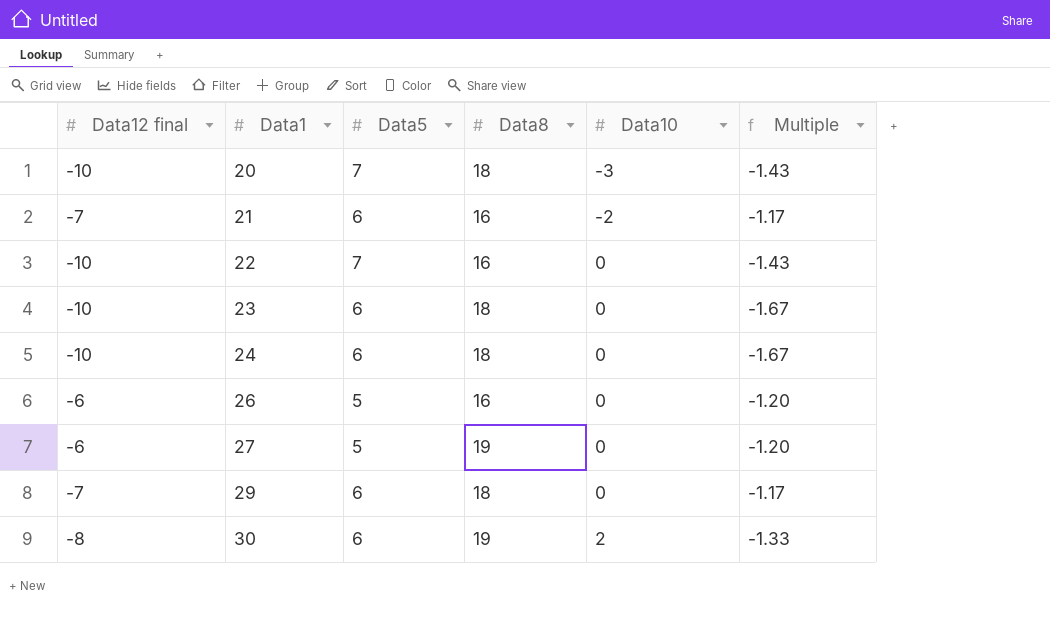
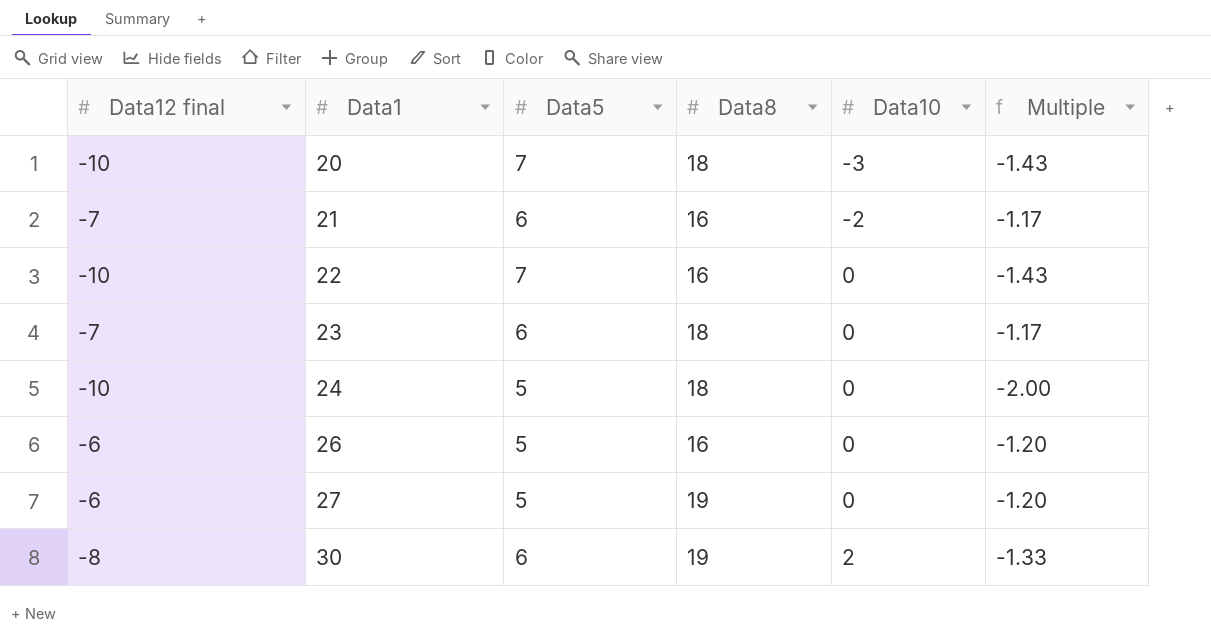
row 29: -7 | 6 | 18 | 0 | -1.17 -> none
23 | Data12 final: -10 -> -7
23 | Multiple: -1.67 -> -1.17
24 | Data5: 6 -> 5
24 | Multiple: -1.67 -> -2.00

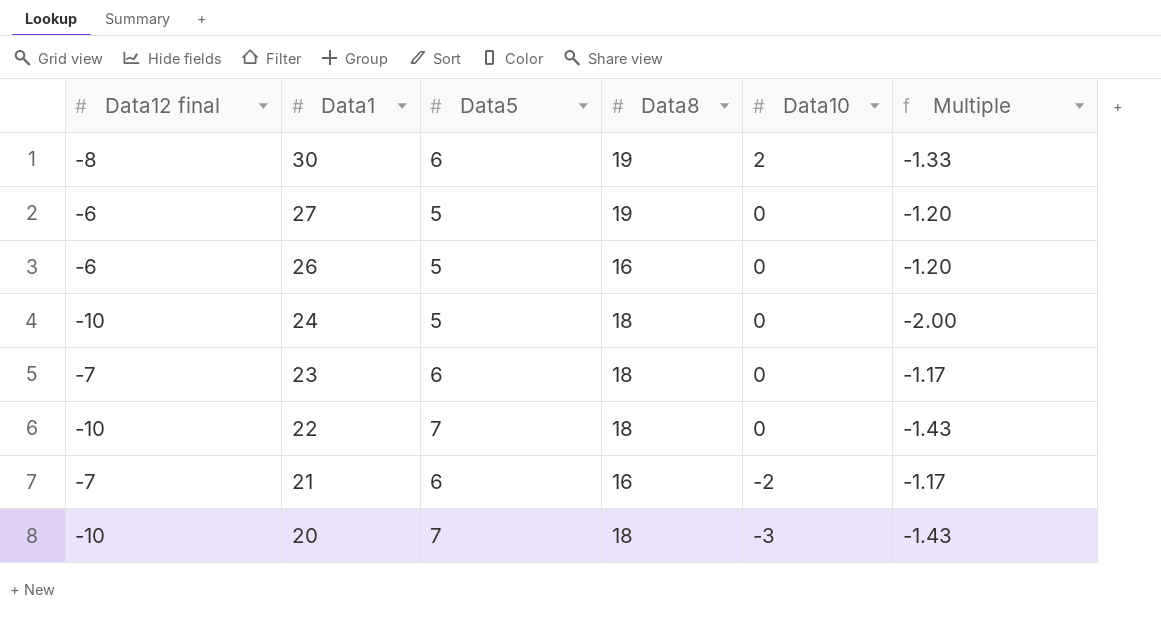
row order: Data1 ascending -> Data1 descending
22 | Data8: 16 -> 18

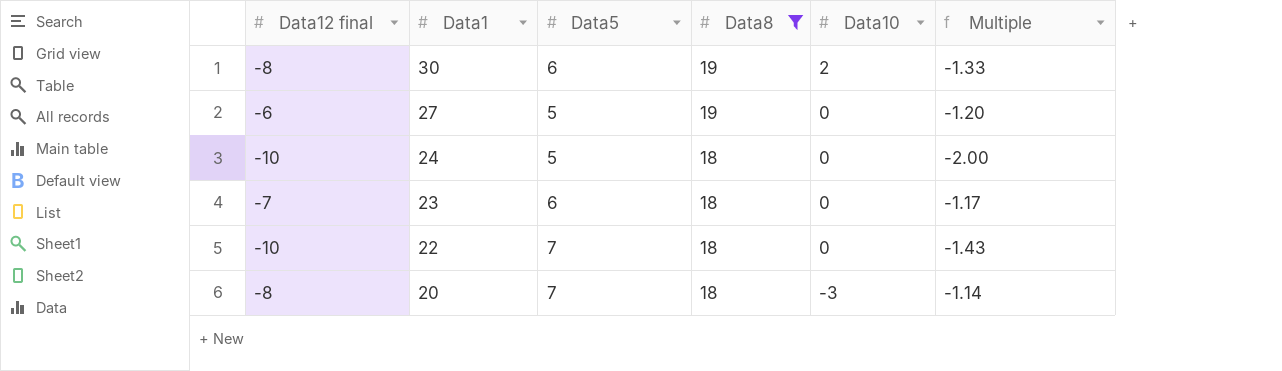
filter: none -> Data8 != 16
20 | Data12 final: -10 -> -8
20 | Multiple: -1.43 -> -1.14

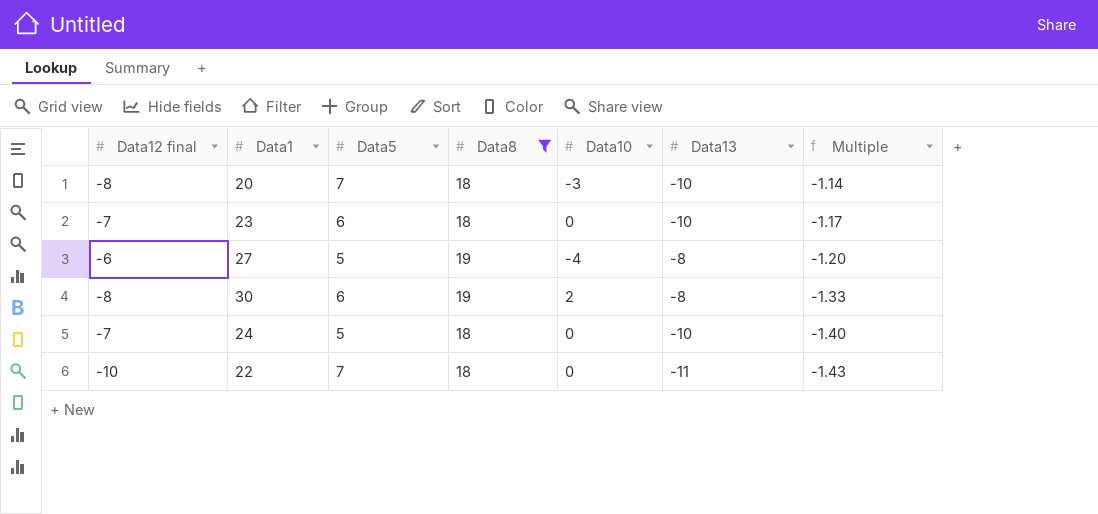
row order: Data1 descending -> Multiple descending
column Data13 | position: none -> 6
27 | Data10: 0 -> -4
24 | Data12 final: -10 -> -7
24 | Multiple: -2.00 -> -1.40

